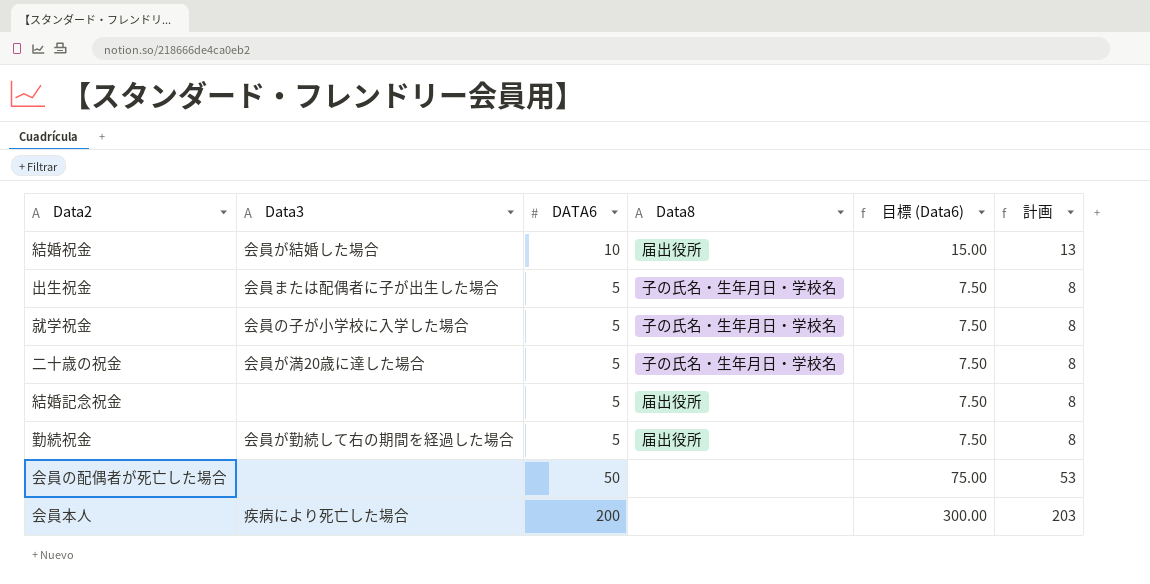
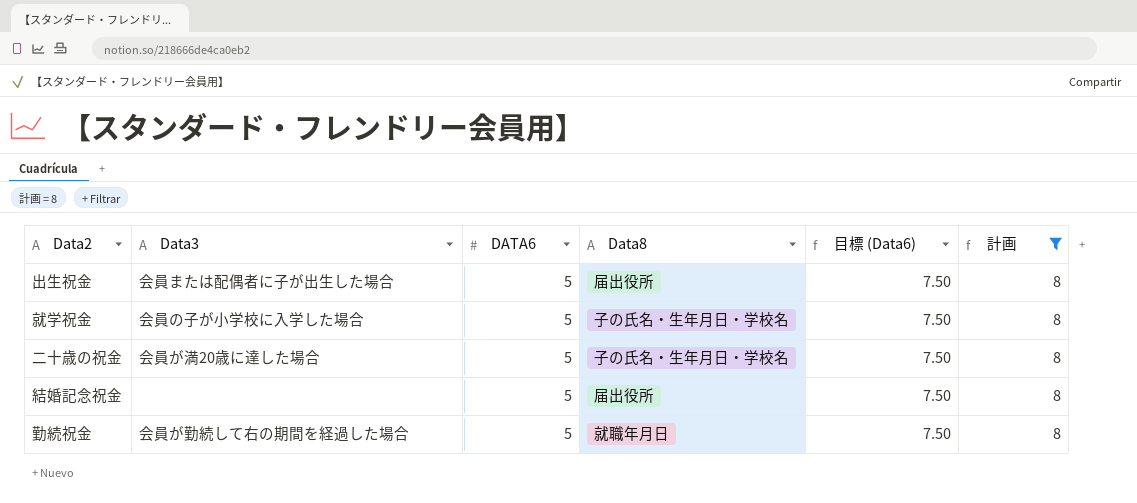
filter: none -> 計画 = 8
出生祝金 | Data8: 子の氏名・生年月日・学校名 -> 届出役所
勤続祝金 | Data8: 届出役所 -> 就職年月日

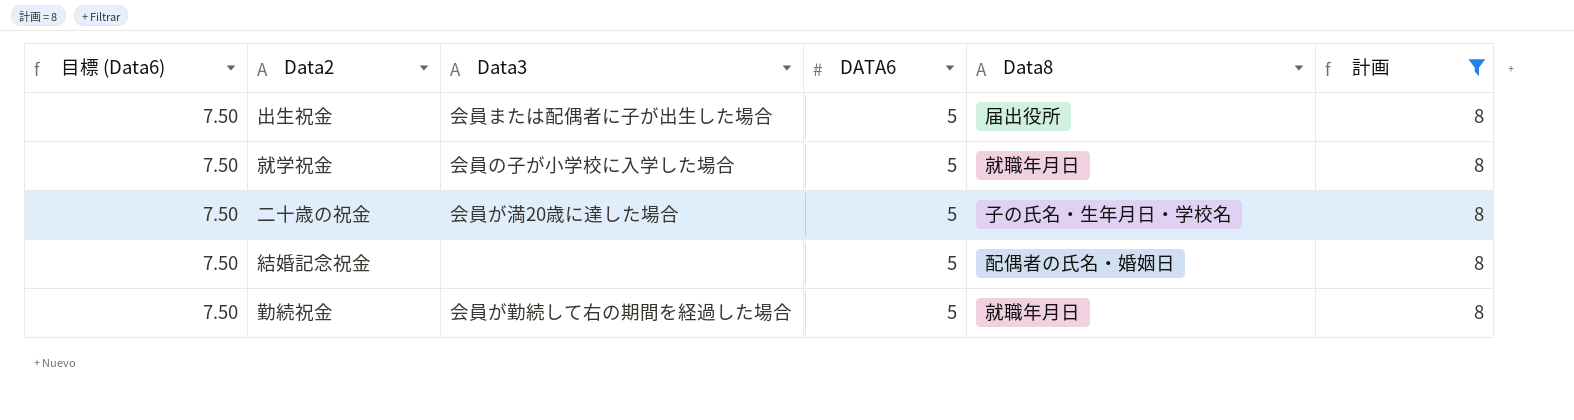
column 目標 (Data6) | position: 5 -> 1
就学祝金 | Data8: 子の氏名・生年月日・学校名 -> 就職年月日
結婚記念祝金 | Data8: 届出役所 -> 配偶者の氏名・婚姻日

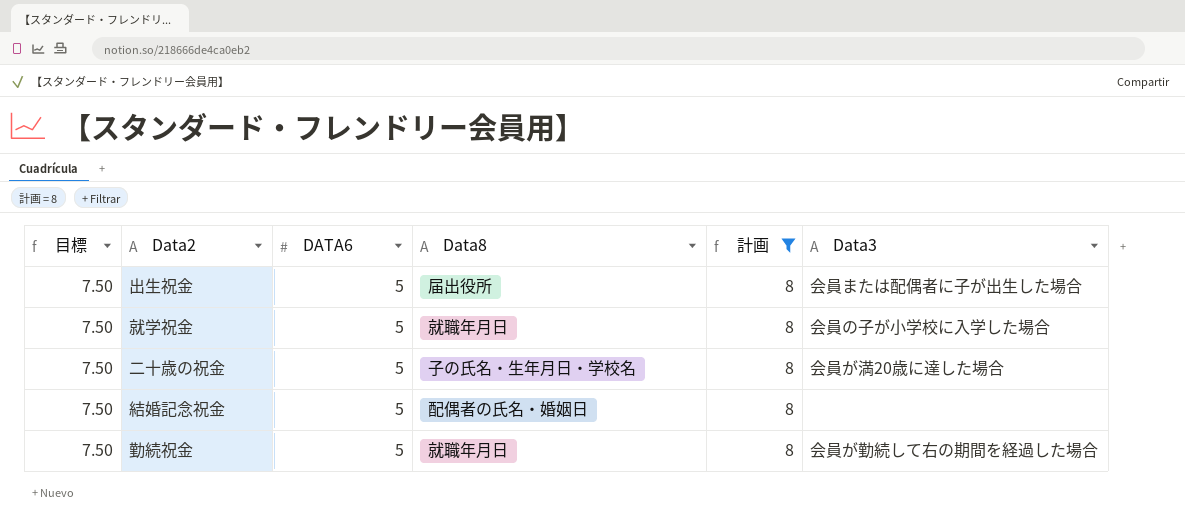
column name: 目標 (Data6) -> 目標
column Data3 | position: 3 -> 6

